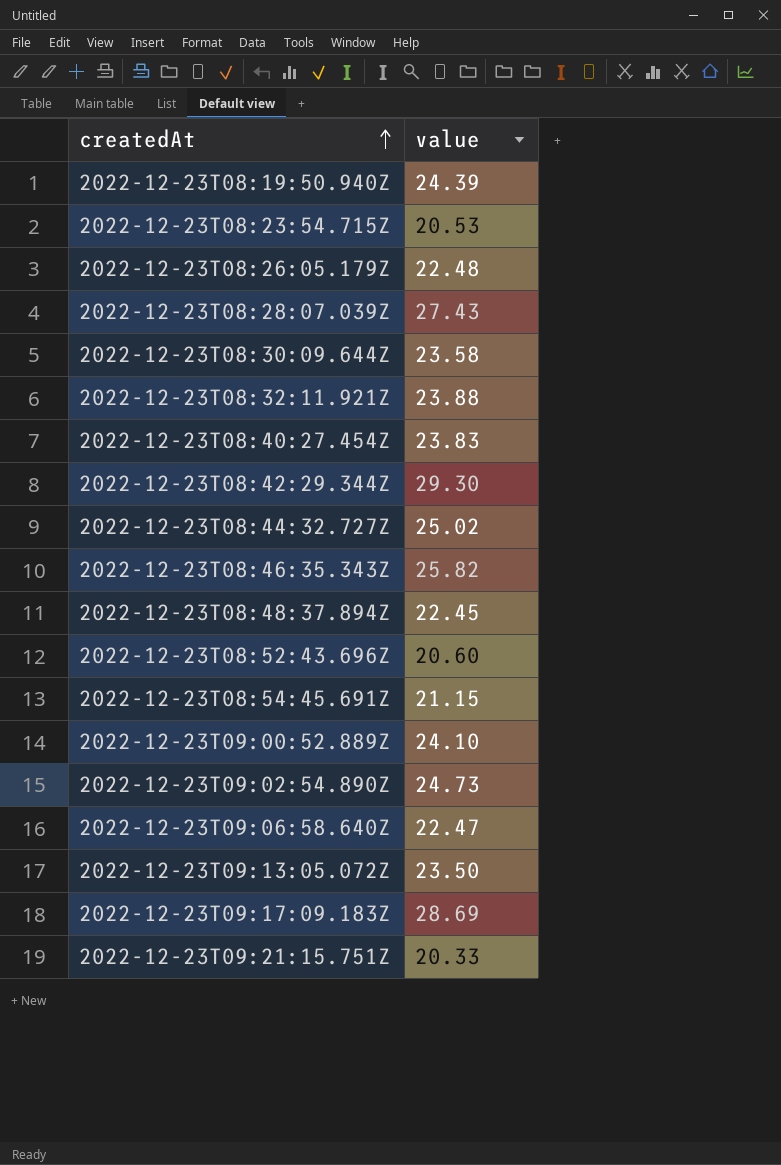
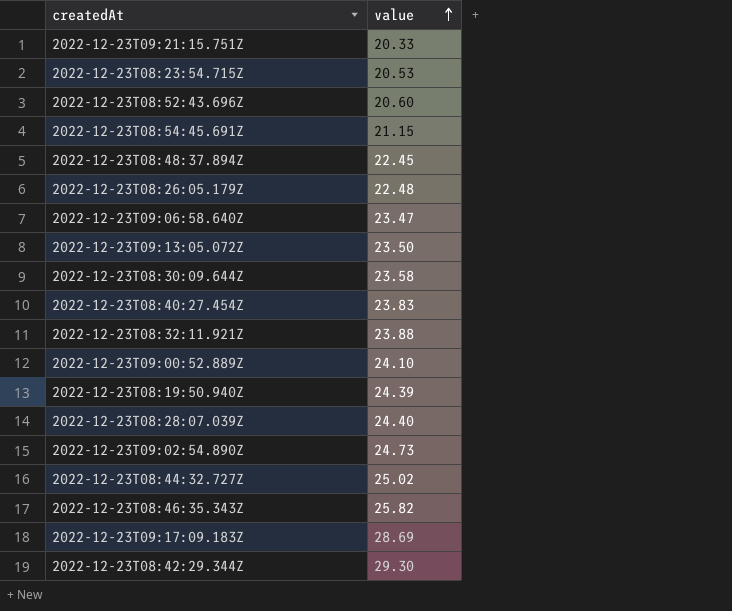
row order: createdAt ascending -> value ascending
2022-12-23T09:06:58.640Z | value: 22.47 -> 23.47
2022-12-23T08:28:07.039Z | value: 27.43 -> 24.40

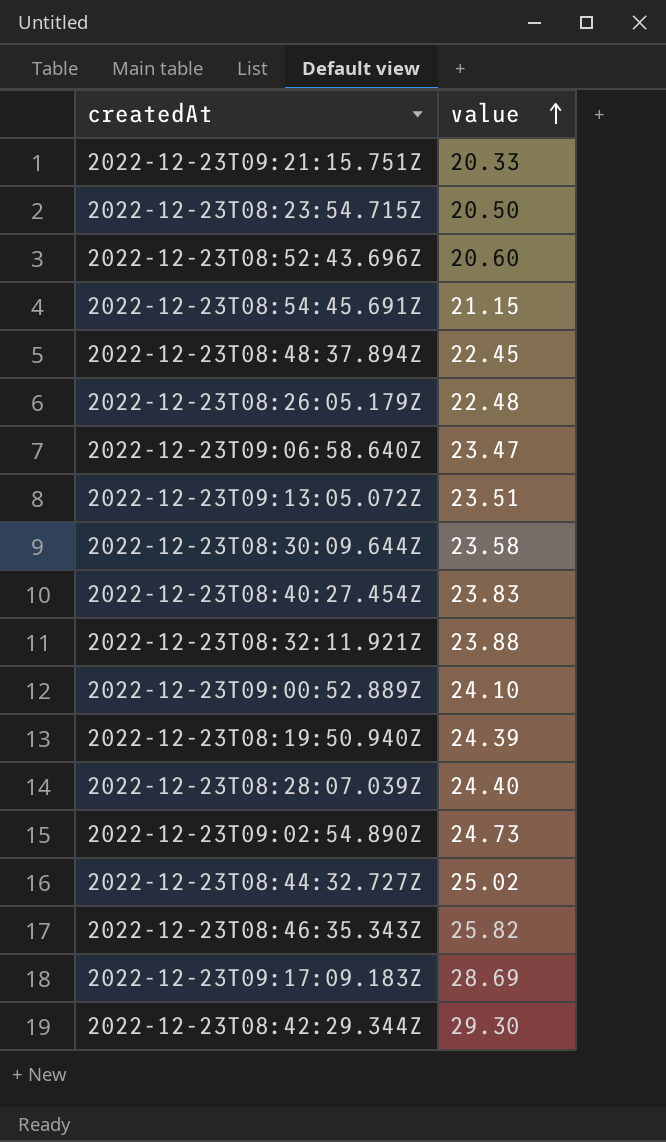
2022-12-23T08:23:54.715Z | value: 20.53 -> 20.50
2022-12-23T09:13:05.072Z | value: 23.50 -> 23.51

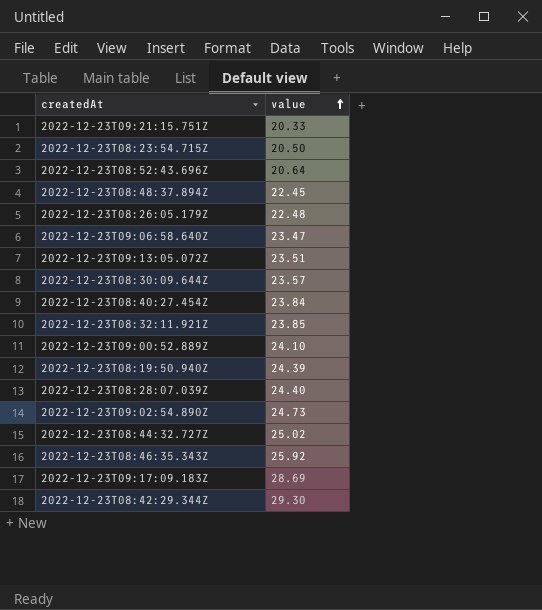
row 2022-12-23T08:54:45.691Z: 21.15 -> none
2022-12-23T08:52:43.696Z | value: 20.60 -> 20.64
2022-12-23T08:30:09.644Z | value: 23.58 -> 23.57
2022-12-23T08:40:27.454Z | value: 23.83 -> 23.84
2022-12-23T08:32:11.921Z | value: 23.88 -> 23.85
2022-12-23T08:46:35.343Z | value: 25.82 -> 25.92

